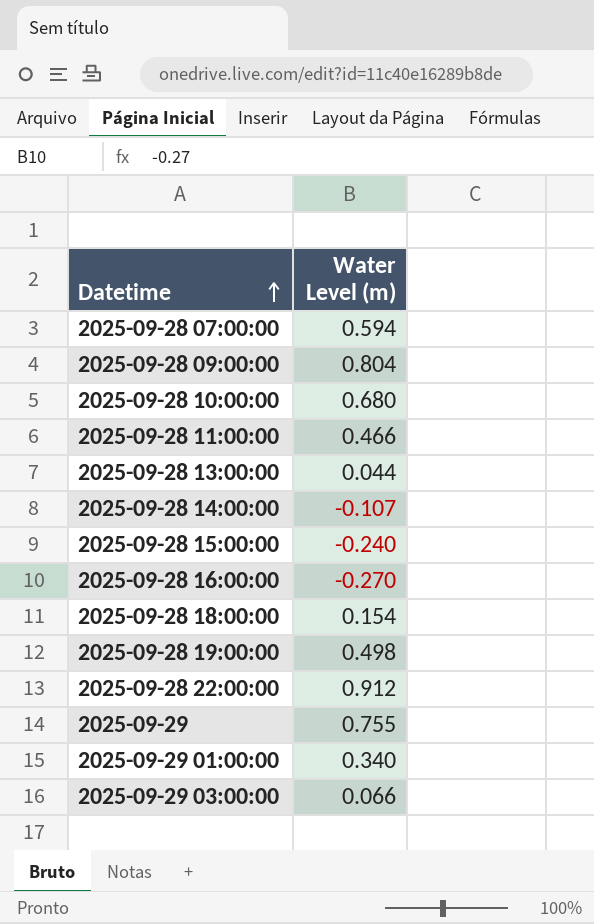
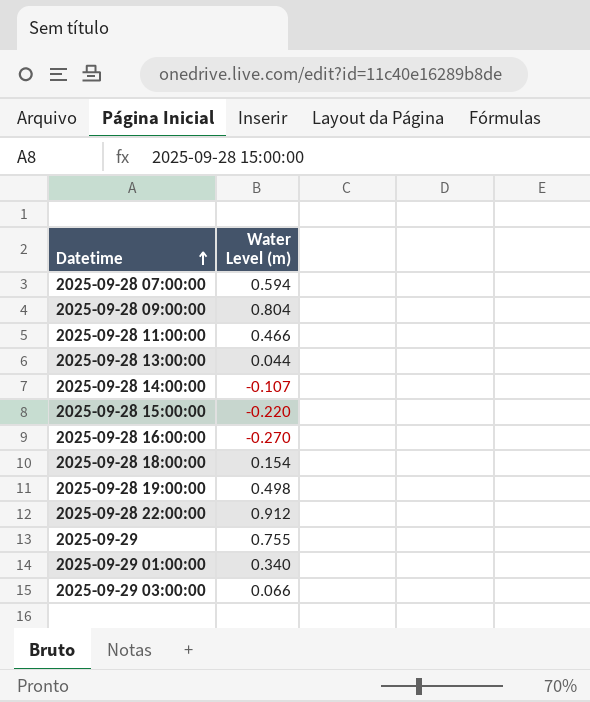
row 2025-09-28 10:00:00: 0.680 -> none
2025-09-28 15:00:00 | Water Level (m): -0.240 -> -0.220

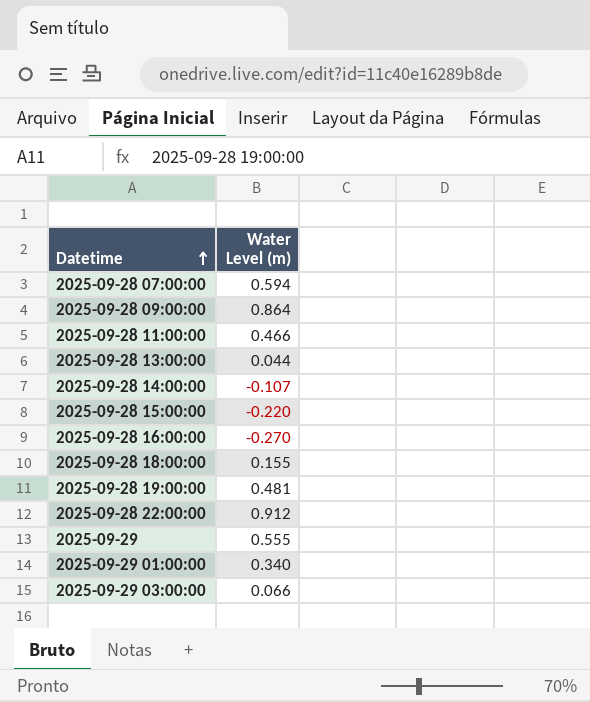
2025-09-28 09:00:00 | Water Level (m): 0.804 -> 0.864
2025-09-28 18:00:00 | Water Level (m): 0.154 -> 0.155
2025-09-28 19:00:00 | Water Level (m): 0.498 -> 0.481
2025-09-29 | Water Level (m): 0.755 -> 0.555

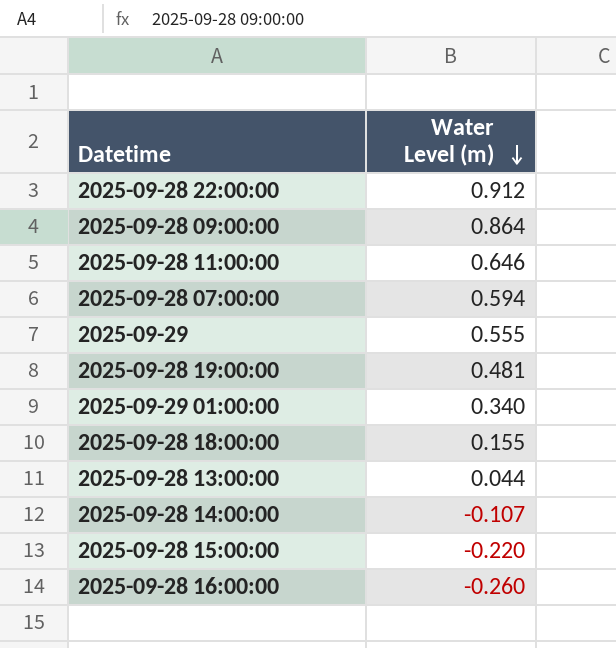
row order: Datetime ascending -> Water Level (m) descending
row 2025-09-29 03:00:00: 0.066 -> none
2025-09-28 11:00:00 | Water Level (m): 0.466 -> 0.646
2025-09-28 16:00:00 | Water Level (m): -0.270 -> -0.260

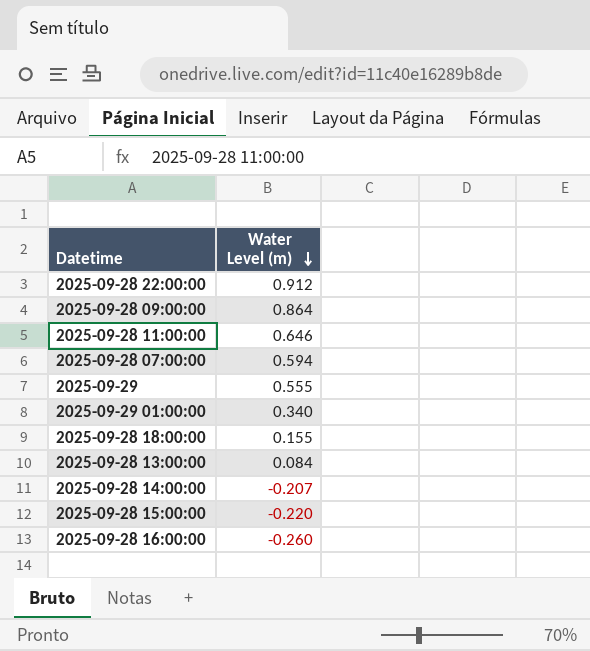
row 2025-09-28 19:00:00: 0.481 -> none
2025-09-28 13:00:00 | Water Level (m): 0.044 -> 0.084
2025-09-28 14:00:00 | Water Level (m): -0.107 -> -0.207

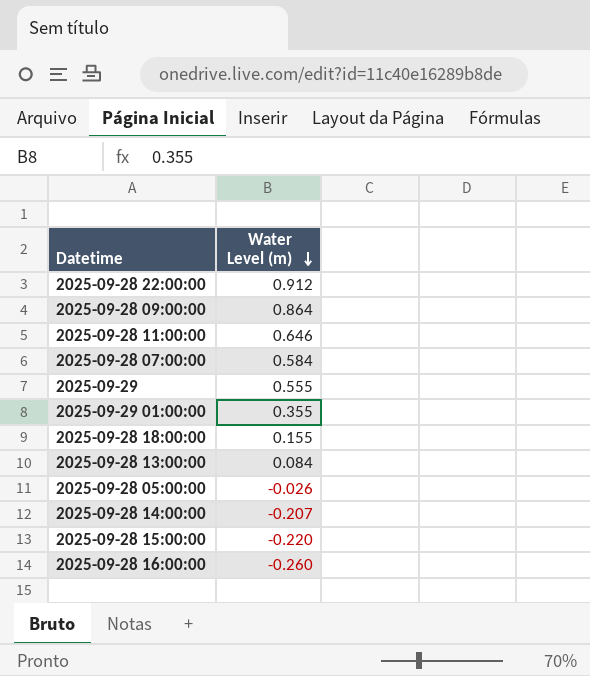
2025-09-28 07:00:00 | Water Level (m): 0.594 -> 0.584
2025-09-29 01:00:00 | Water Level (m): 0.340 -> 0.355
row 2025-09-28 05:00:00: none -> -0.026

